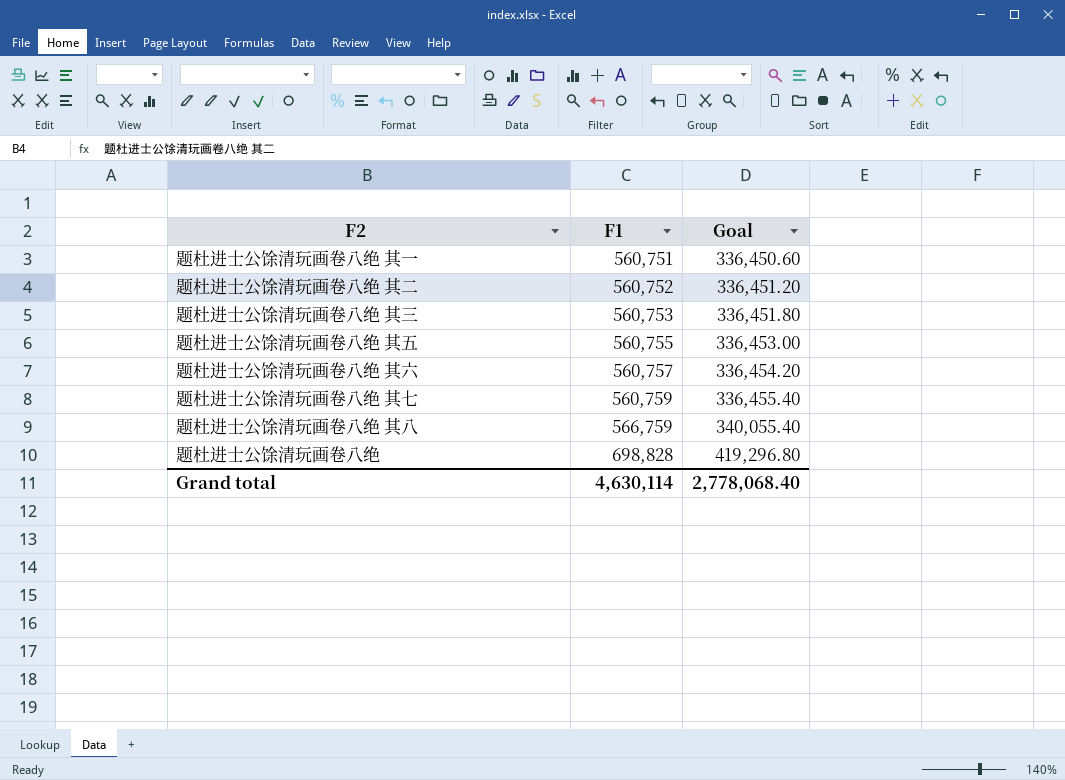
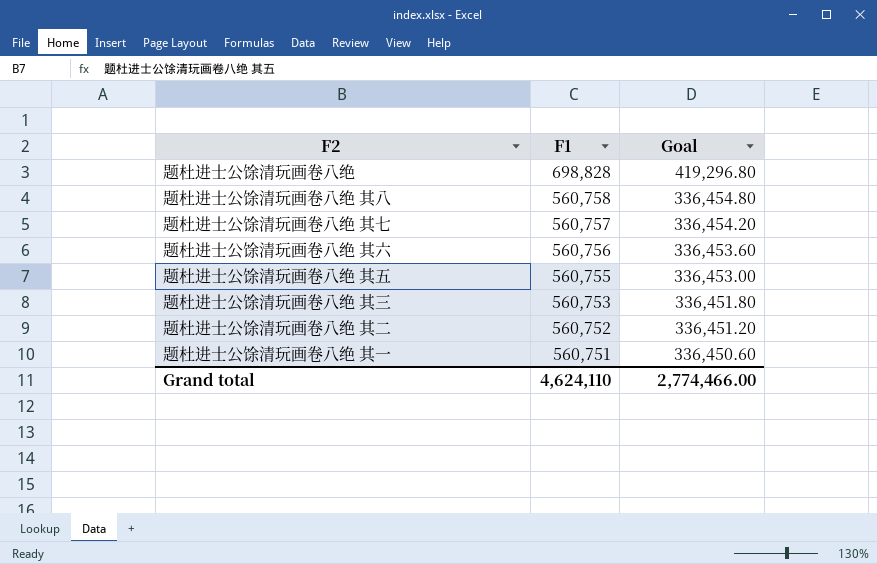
row order: F1 ascending -> F1 descending
题杜进士公馀清玩画卷八绝 其八 | F1: 566,759 -> 560,758
题杜进士公馀清玩画卷八绝 其八 | Goal: 340,055.40 -> 336,454.80
题杜进士公馀清玩画卷八绝 其七 | F1: 560,759 -> 560,757
题杜进士公馀清玩画卷八绝 其七 | Goal: 336,455.40 -> 336,454.20
题杜进士公馀清玩画卷八绝 其六 | F1: 560,757 -> 560,756
题杜进士公馀清玩画卷八绝 其六 | Goal: 336,454.20 -> 336,453.60
Grand total | F1: 4,630,114 -> 4,624,110
Grand total | Goal: 2,778,068.40 -> 2,774,466.00

